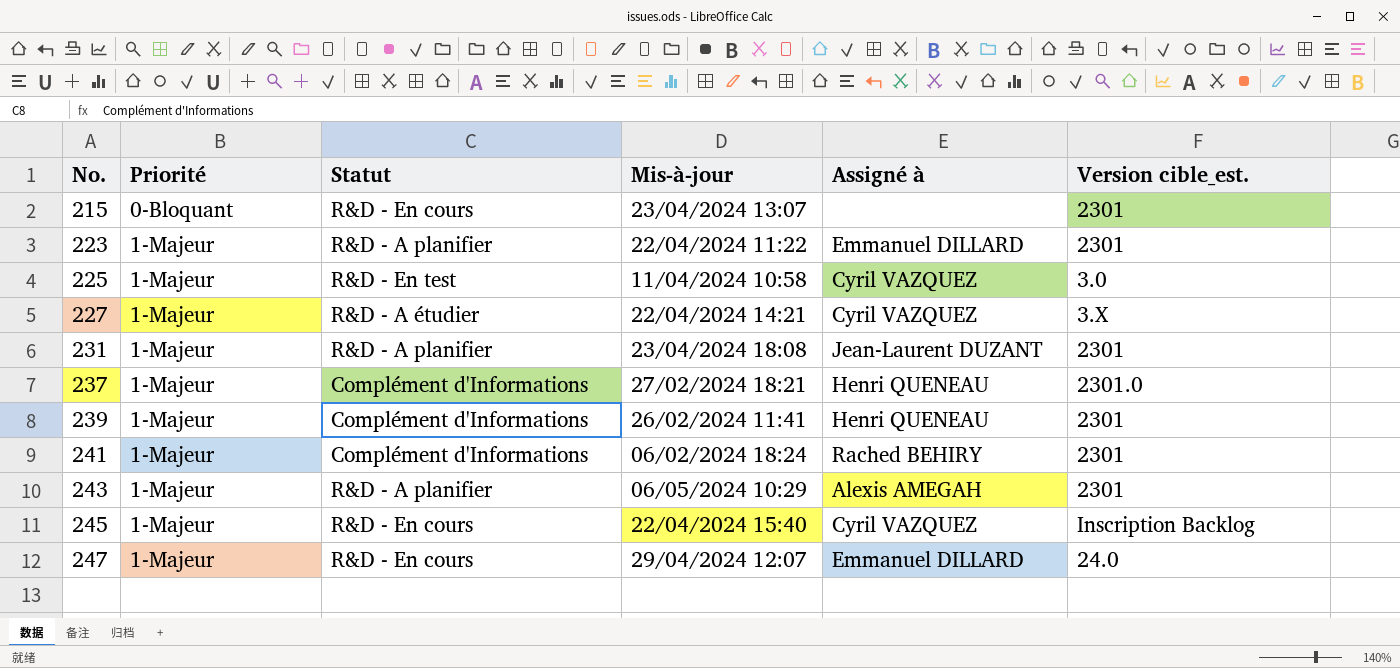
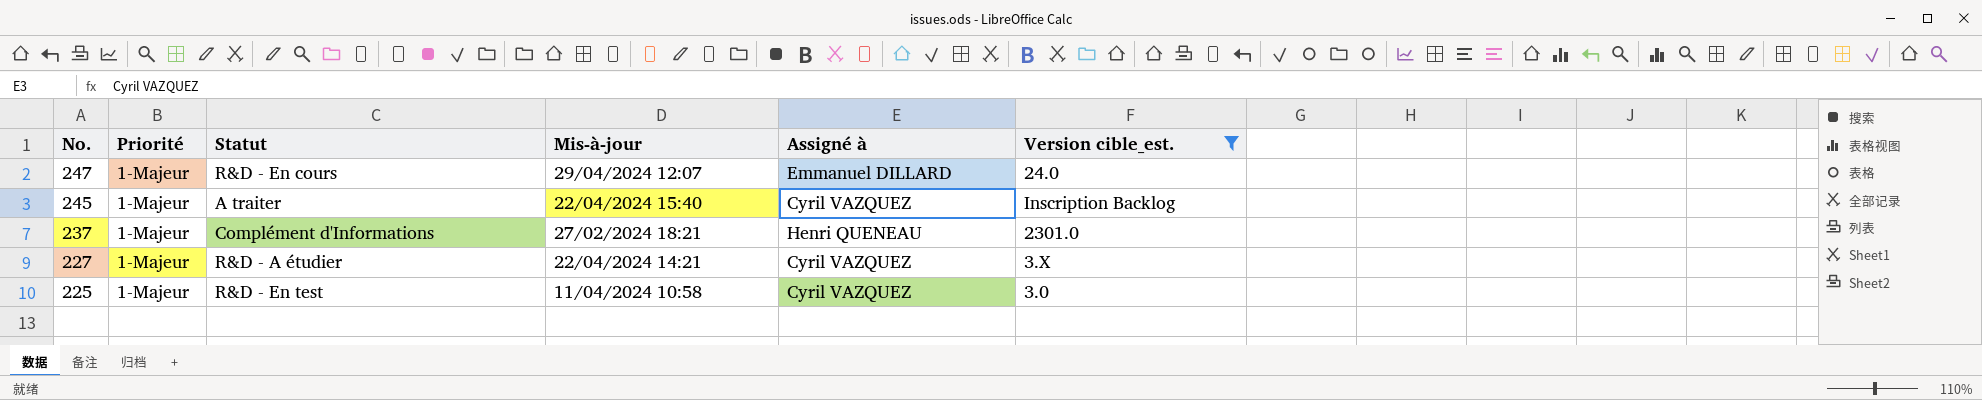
filter: none -> Version cible_est. != 2301
row order: No. ascending -> No. descending
245 | Statut: R&D - En cours -> A traiter

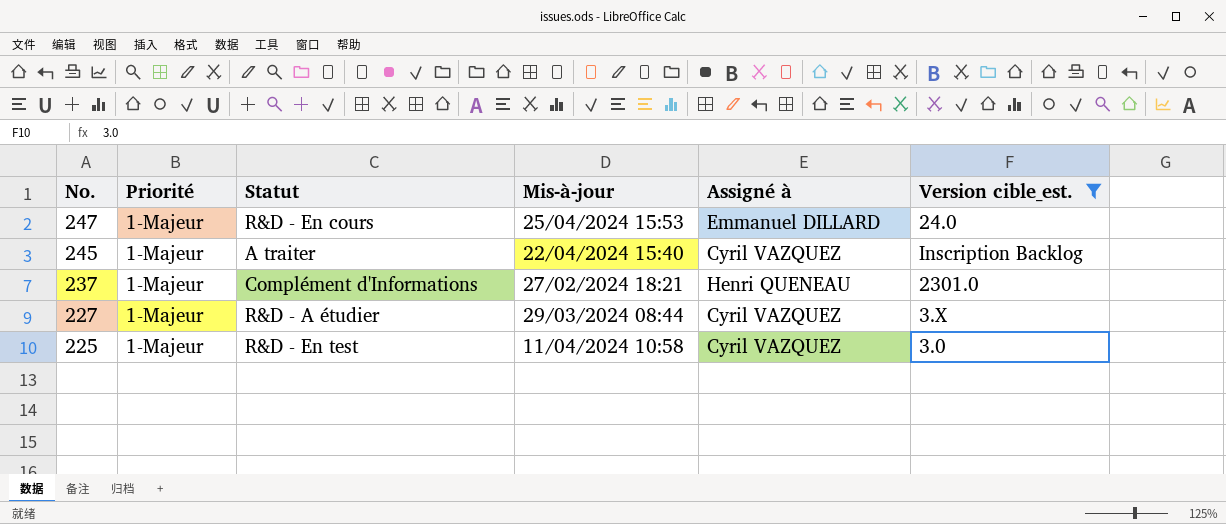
247 | Mis-à-jour: 29/04/2024 12:07 -> 25/04/2024 15:53
227 | Mis-à-jour: 22/04/2024 14:21 -> 29/03/2024 08:44

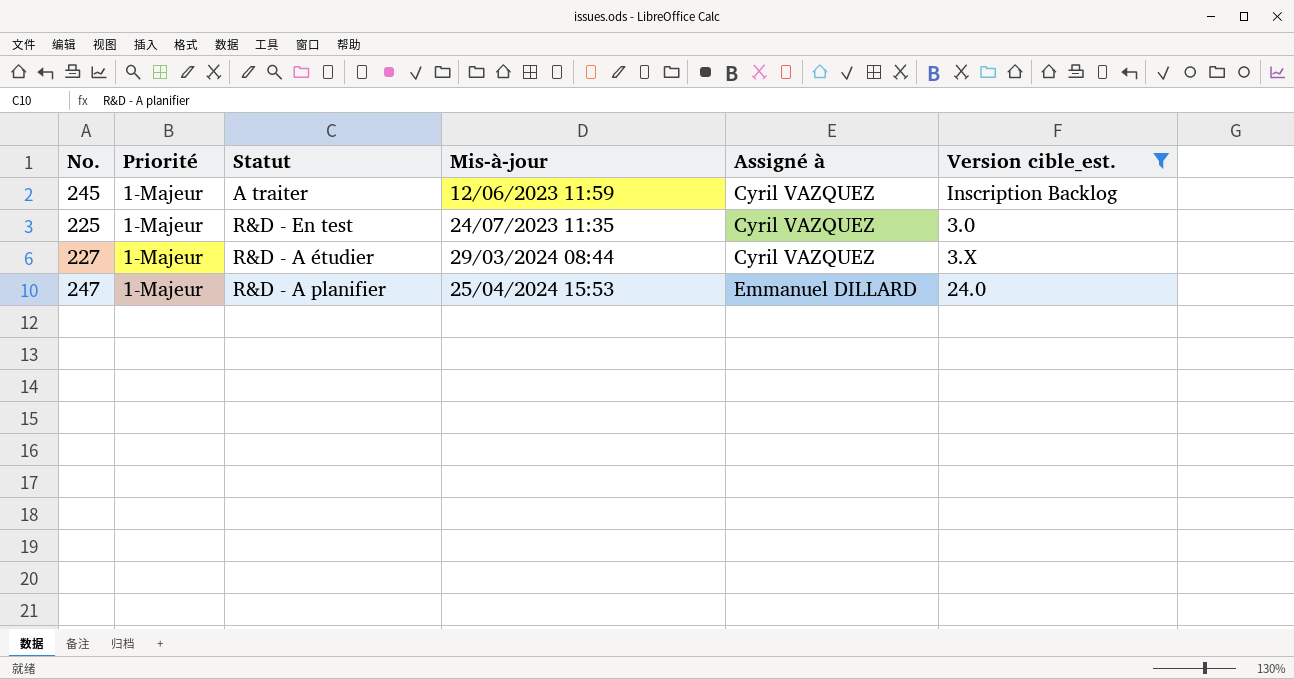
row order: No. descending -> Mis-à-jour ascending
row 237: 1-Majeur | Complément d'Informations | 27/02/2024 18:21 | Henri QUENEAU | 2301.0 -> none
245 | Mis-à-jour: 22/04/2024 15:40 -> 12/06/2023 11:59
225 | Mis-à-jour: 11/04/2024 10:58 -> 24/07/2023 11:35
247 | Statut: R&D - En cours -> R&D - A planifier

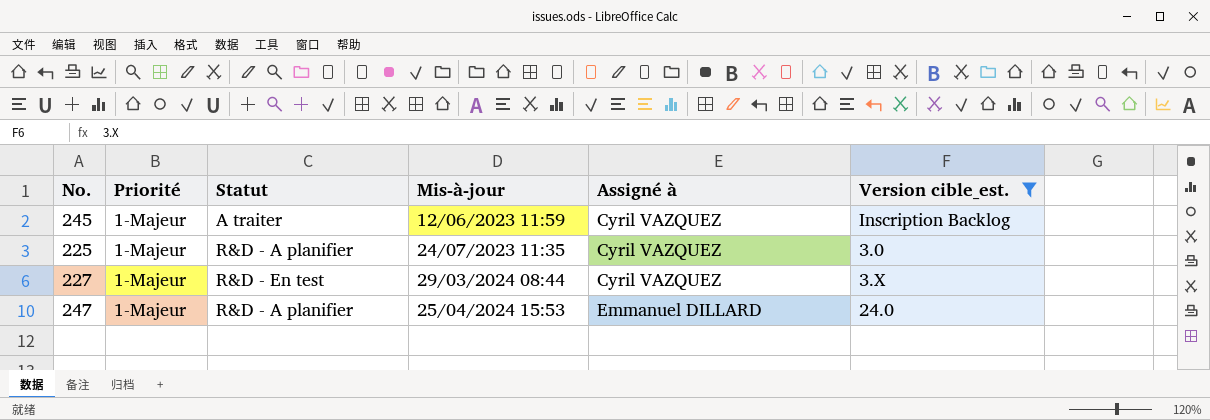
225 | Statut: R&D - En test -> R&D - A planifier
227 | Statut: R&D - A étudier -> R&D - En test

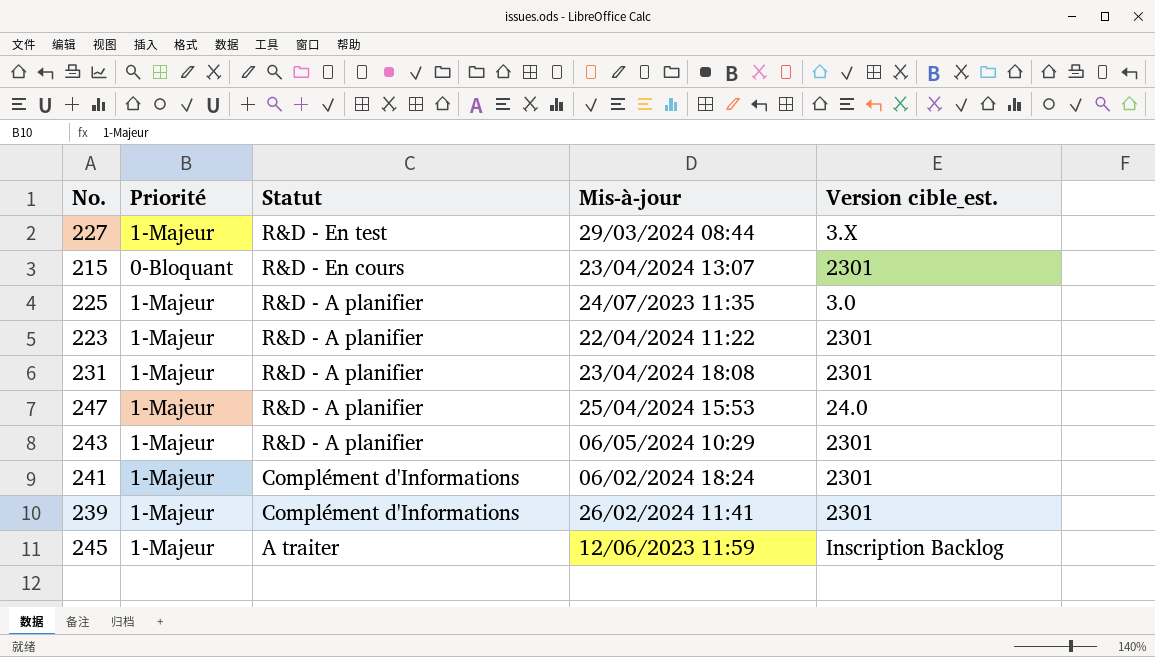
filter: Version cible_est. != 2301 -> none
row order: Mis-à-jour ascending -> Statut descending
column Assigné à | position: 5 -> none

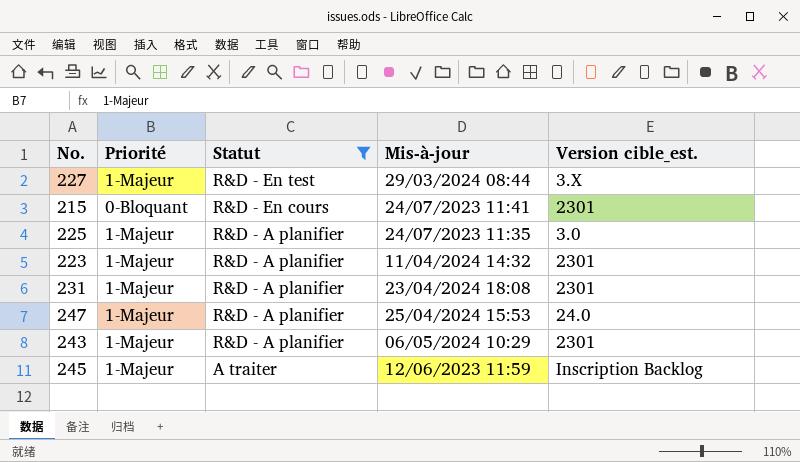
filter: none -> Statut != Complément d'Informations
215 | Mis-à-jour: 23/04/2024 13:07 -> 24/07/2023 11:41
223 | Mis-à-jour: 22/04/2024 11:22 -> 11/04/2024 14:32

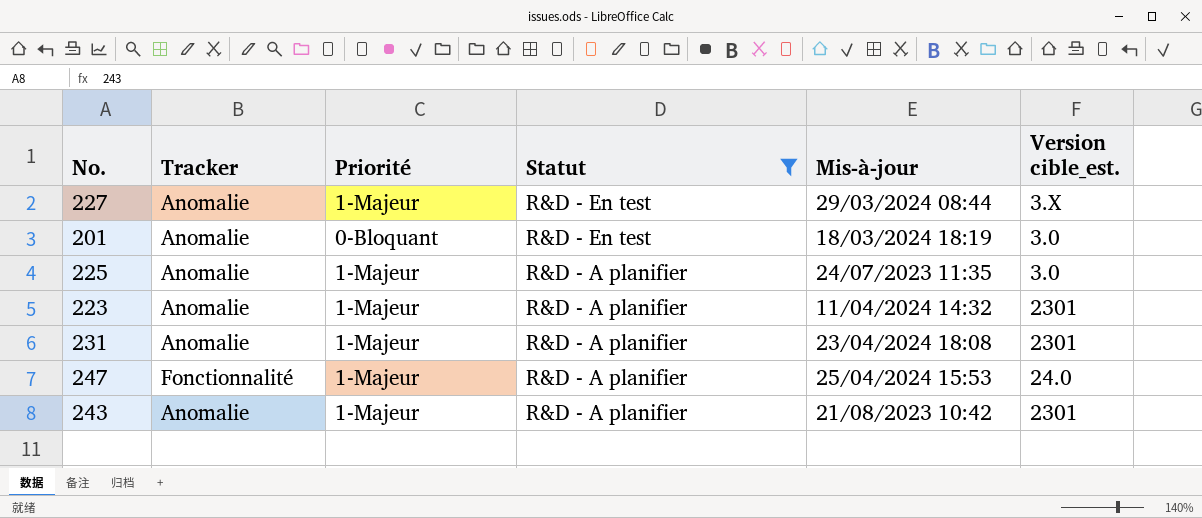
column Tracker | position: none -> 2
row 215: 0-Bloquant | R&D - En cours | 24/07/2023 11:41 | 2301 -> none
row 245: 1-Majeur | A traiter | 12/06/2023 11:59 | Inscription Backlog -> none
row 201: none -> Anomalie | 0-Bloquant | R&D - En test | 18/03/2024 18:19 | 3.0
243 | Mis-à-jour: 06/05/2024 10:29 -> 21/08/2023 10:42

